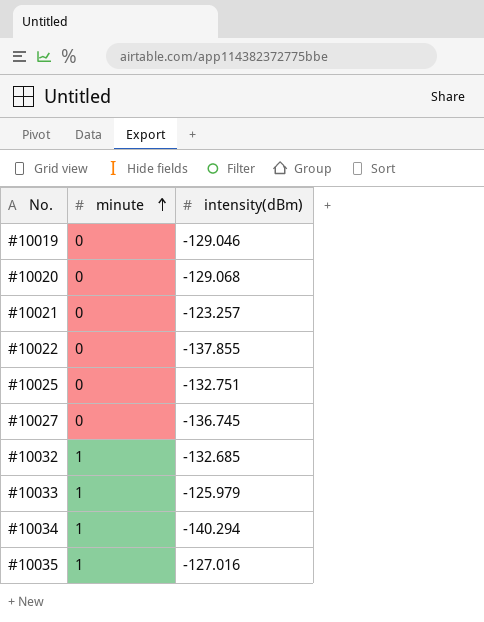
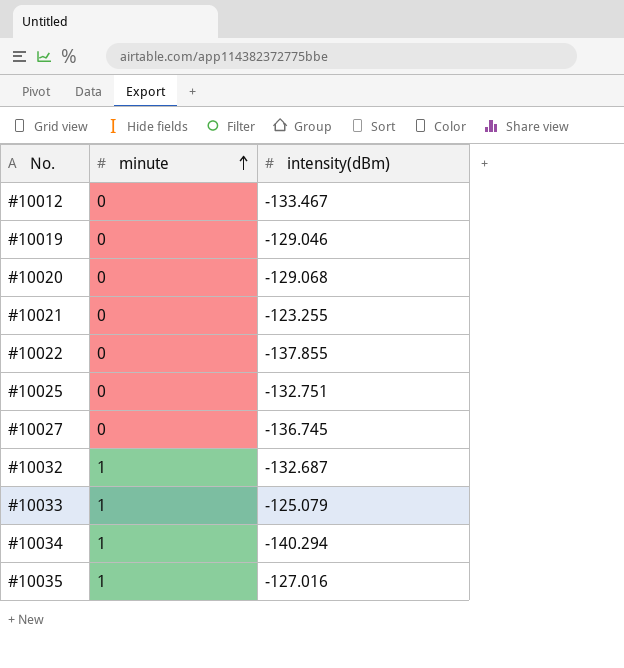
row #10012: none -> 0 | -133.467
#10021 | intensity(dBm): -123.257 -> -123.255
#10032 | intensity(dBm): -132.685 -> -132.687
#10033 | intensity(dBm): -125.979 -> -125.079

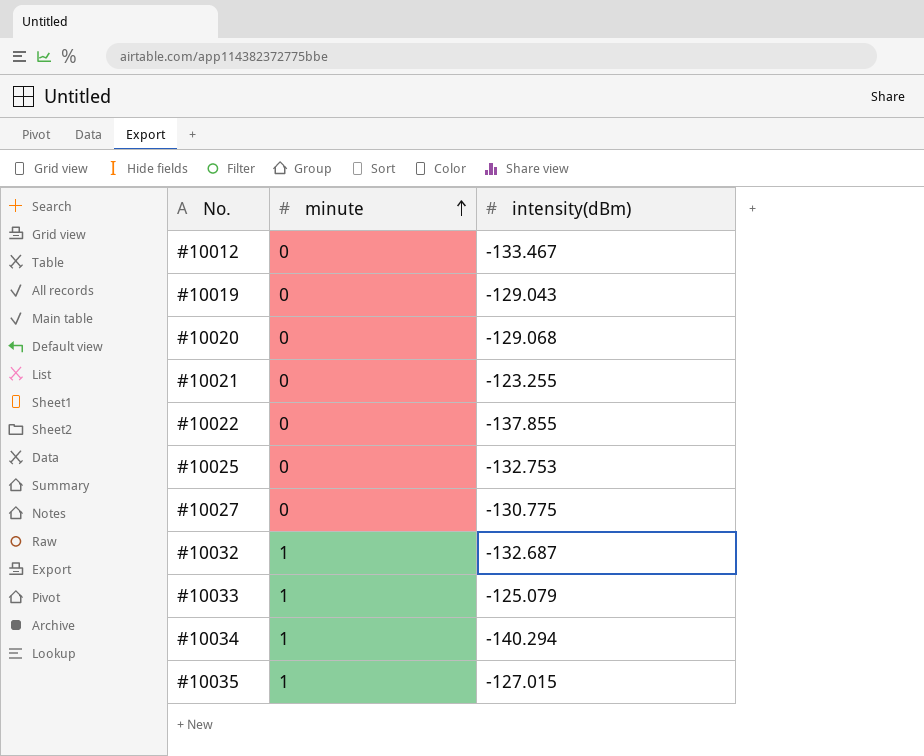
#10019 | intensity(dBm): -129.046 -> -129.043
#10025 | intensity(dBm): -132.751 -> -132.753
#10027 | intensity(dBm): -136.745 -> -130.775
#10035 | intensity(dBm): -127.016 -> -127.015

